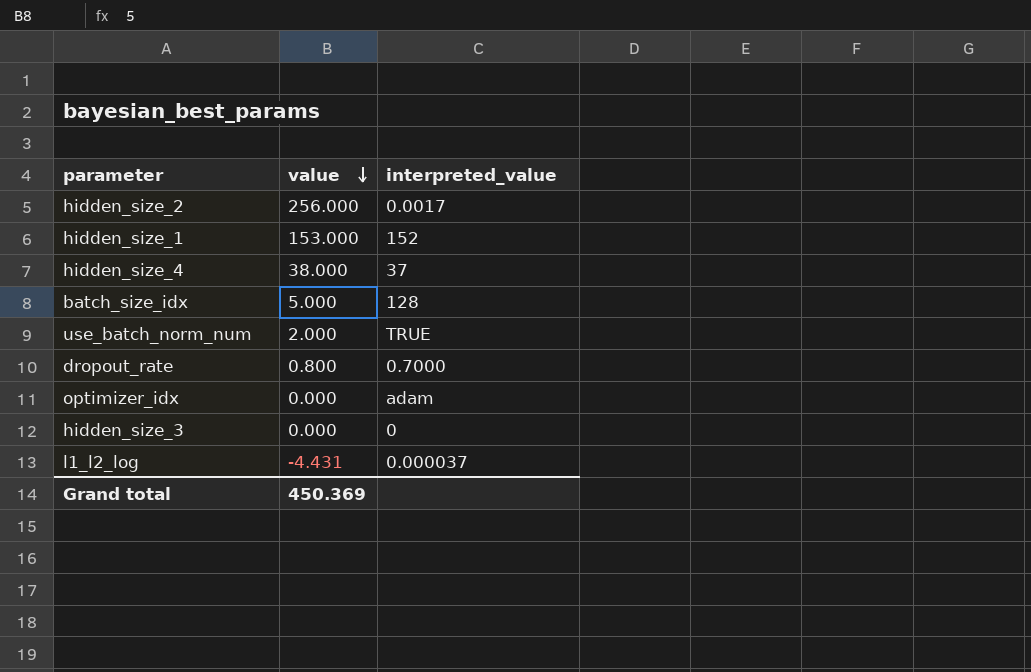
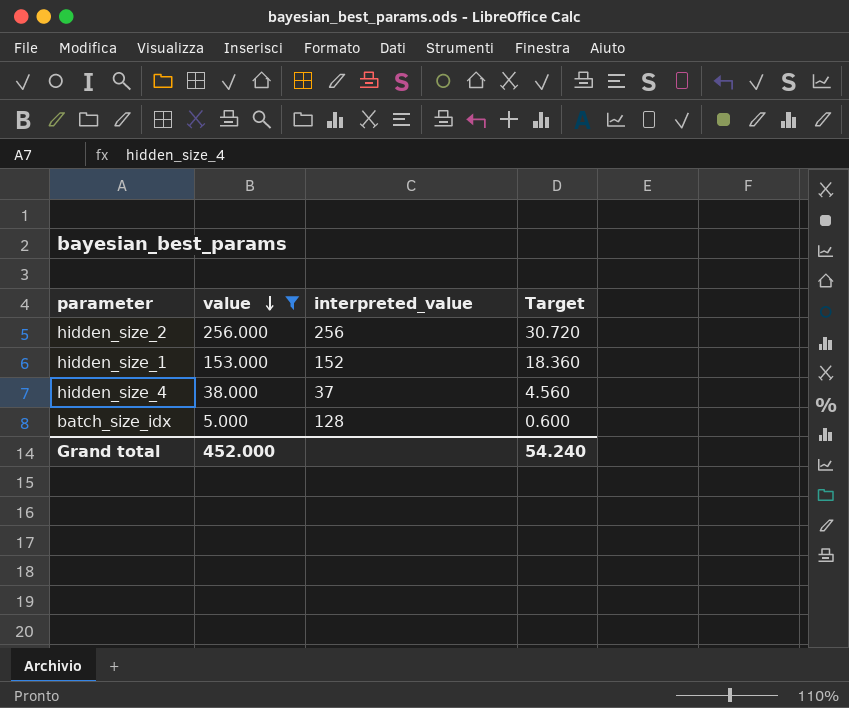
filter: none -> value >= 5.000
column Target | formula: none -> [value] * 0.12
hidden_size_2 | interpreted_value: 0.0017 -> 256
Grand total | value: 450.369 -> 452.000

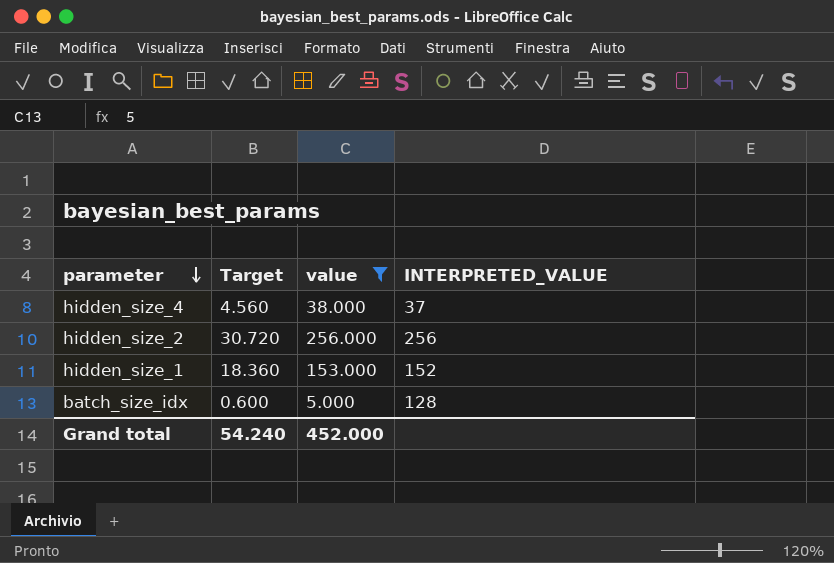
row order: value descending -> parameter descending
column Target | position: 4 -> 2
column name: interpreted_value -> INTERPRETED_VALUE

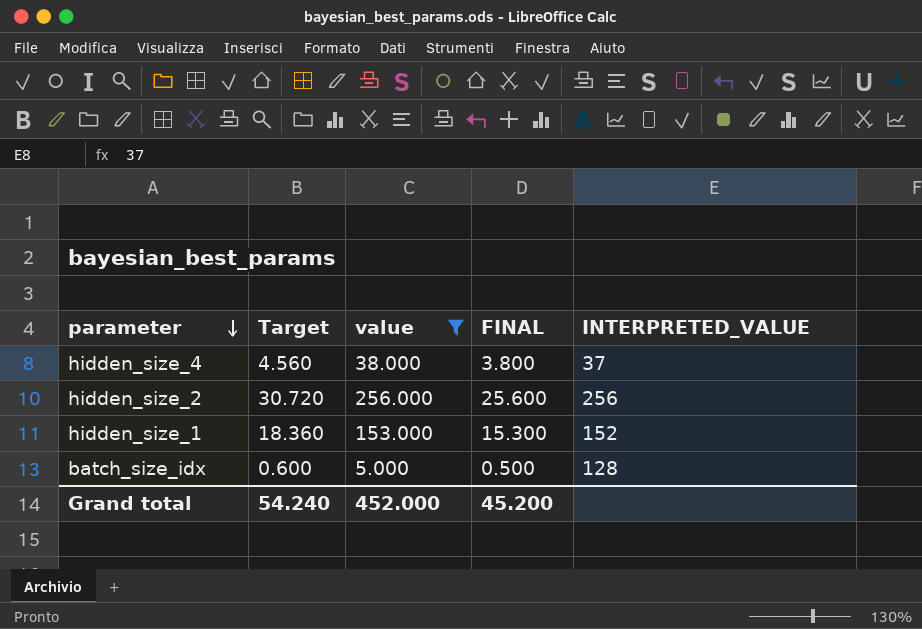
column FINAL | formula: none -> [value] * 0.1

